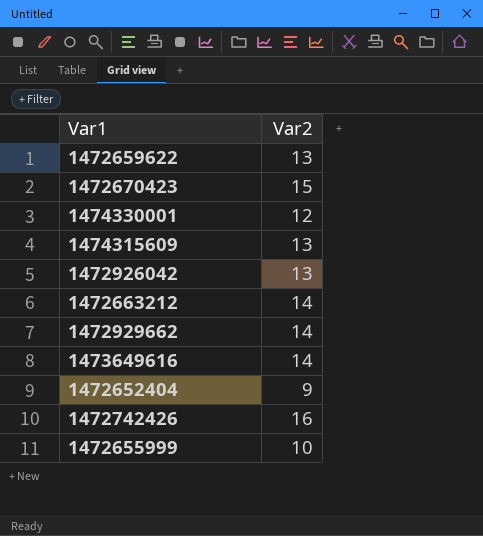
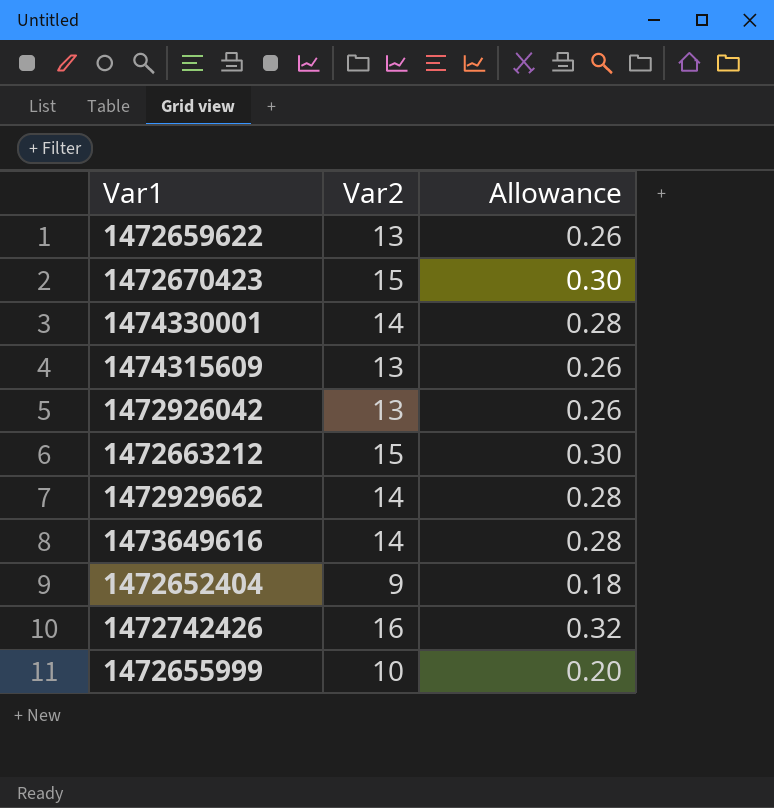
column Allowance | formula: none -> [Var2] * 0.02
1474330001 | Var2: 12 -> 14
1472663212 | Var2: 14 -> 15

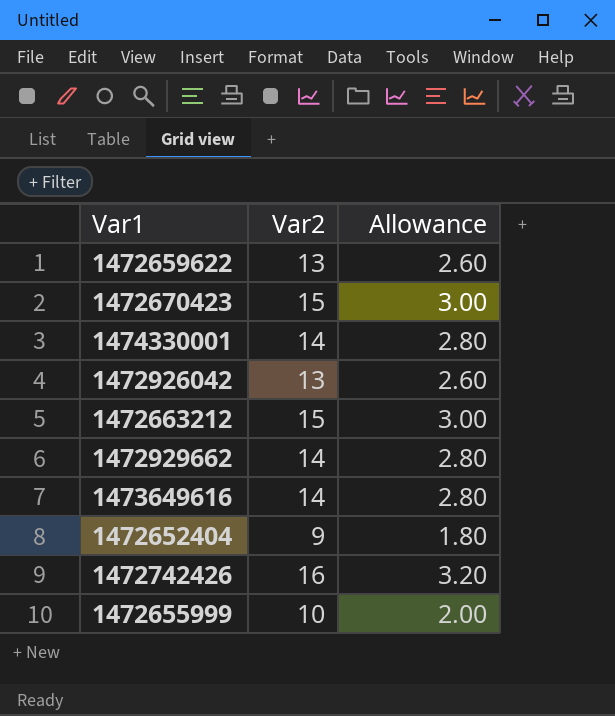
column Allowance | formula: [Var2] * 0.02 -> [Var2] * 0.2
row 1474315609: 13 | 0.26 -> none

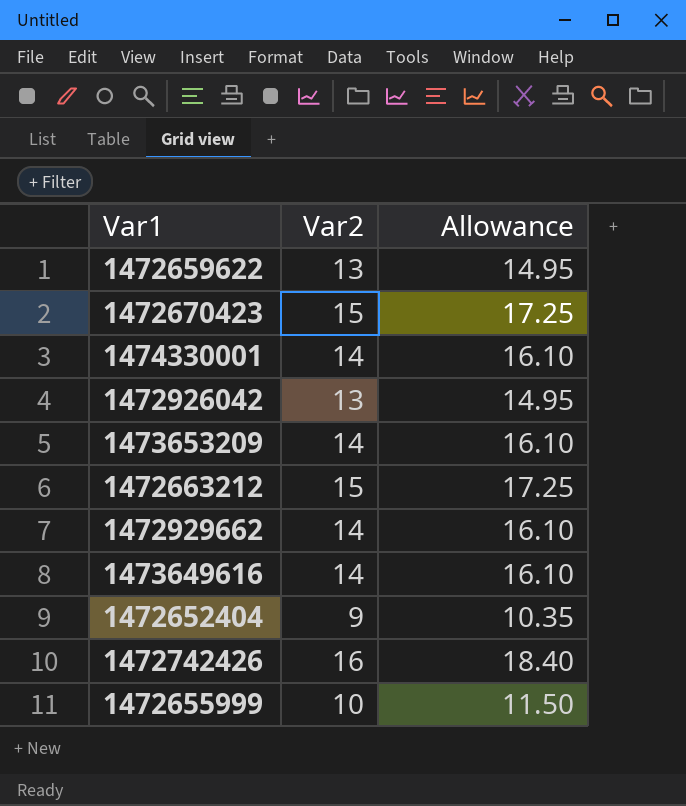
column Allowance | formula: [Var2] * 0.2 -> [Var2] * 1.15
row 1473653209: none -> 14 | 16.10

